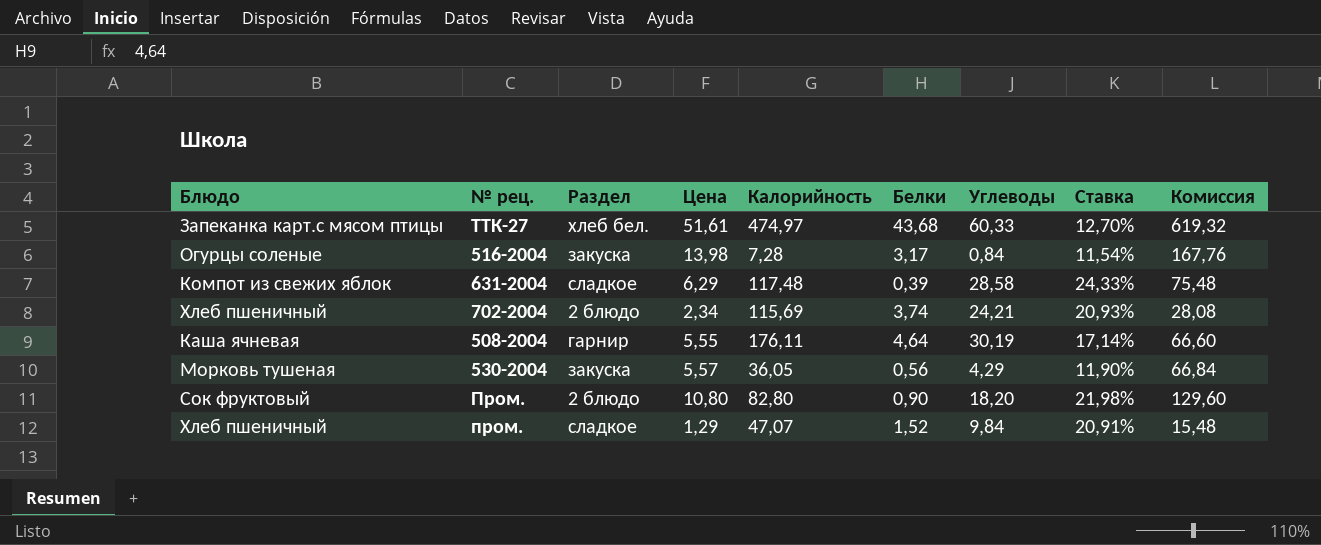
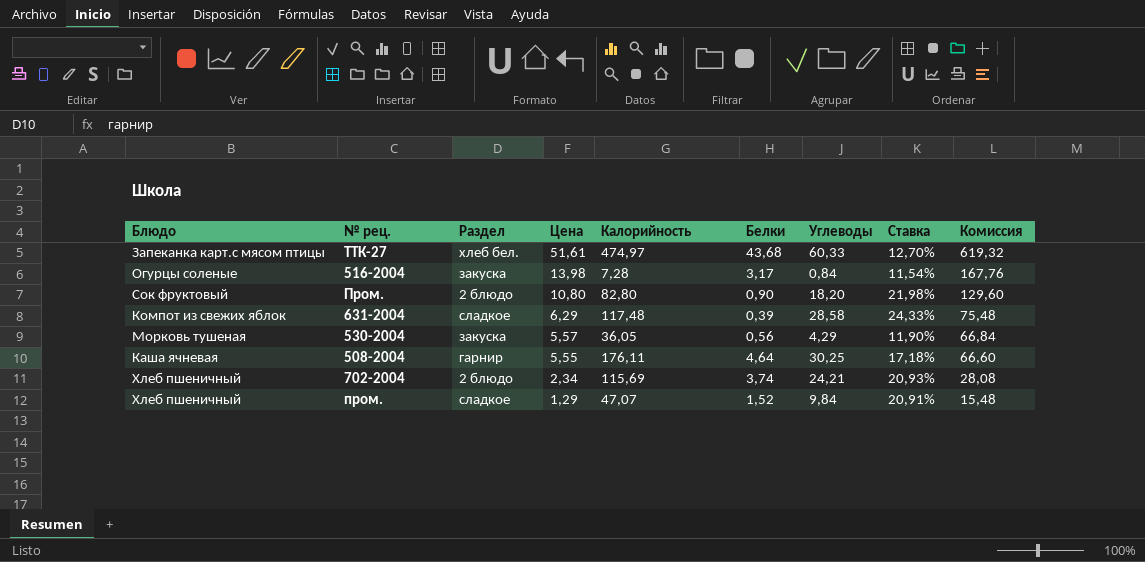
row order: none -> Цена descending
508-2004 | Углеводы: 30,19 -> 30,25
508-2004 | Ставка: 17,14% -> 17,18%

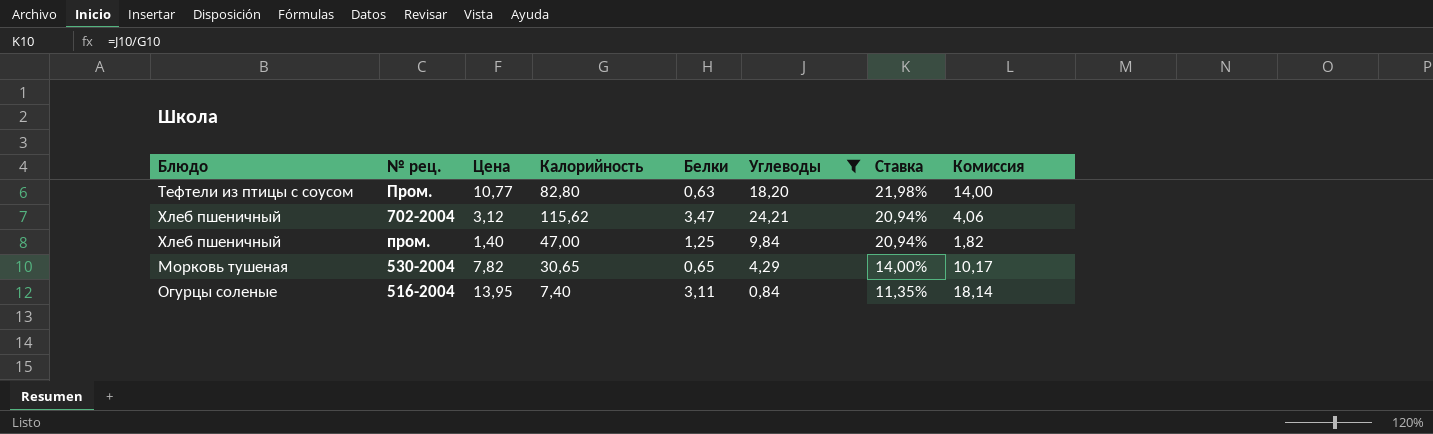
filter: none -> Углеводы <= 24,21
row order: Цена descending -> Ставка descending
column Раздел | position: 3 -> none
column Комиссия | formula: [Цена] * 12 -> [Цена] * 1,3
Пром. | Блюдо: Сок фруктовый -> Тефтели из птицы с соусом
Пром. | Цена: 10,80 -> 10,77
Пром. | Белки: 0,90 -> 0,63
702-2004 | Цена: 2,34 -> 3,12
702-2004 | Калорийность: 115,69 -> 115,62
702-2004 | Белки: 3,74 -> 3,47
702-2004 | Ставка: 20,93% -> 20,94%
пром. | Цена: 1,29 -> 1,40
пром. | Калорийность: 47,07 -> 47,00
пром. | Белки: 1,52 -> 1,25
пром. | Ставка: 20,91% -> 20,94%
530-2004 | Цена: 5,57 -> 7,82
530-2004 | Калорийность: 36,05 -> 30,65
530-2004 | Белки: 0,56 -> 0,65
530-2004 | Ставка: 11,90% -> 14,00%
516-2004 | Цена: 13,98 -> 13,95
516-2004 | Калорийность: 7,28 -> 7,40
516-2004 | Белки: 3,17 -> 3,11
516-2004 | Ставка: 11,54% -> 11,35%

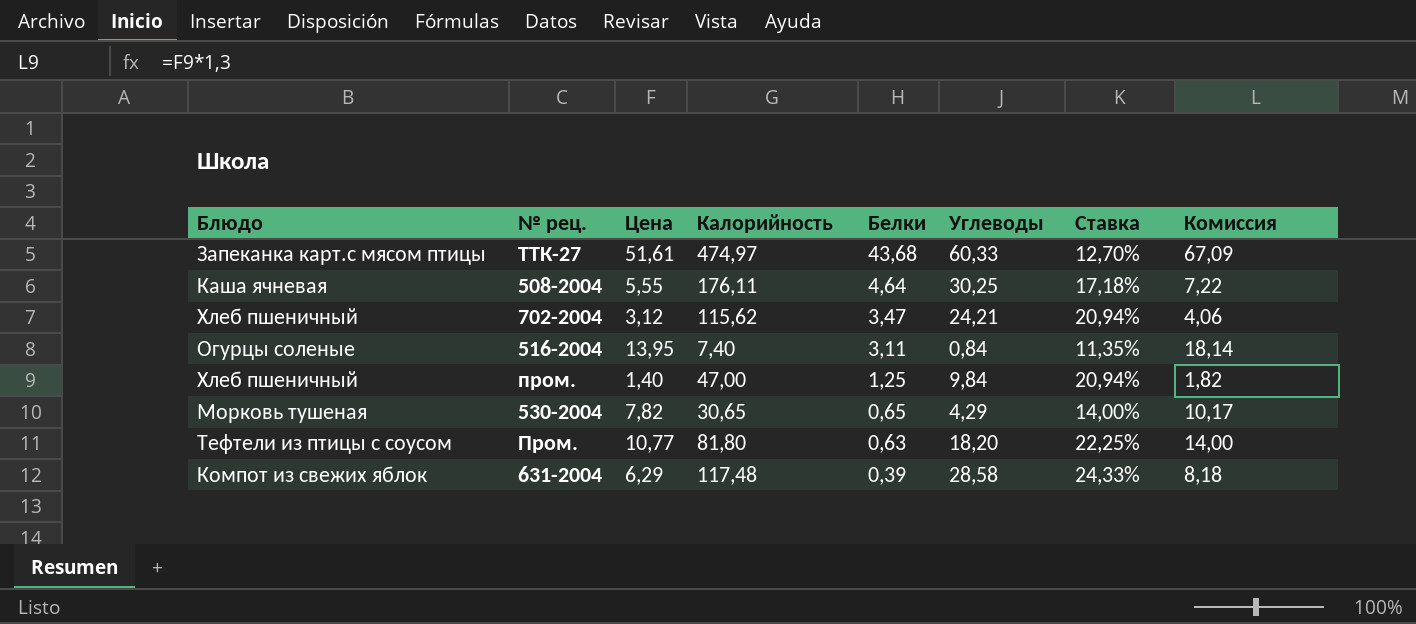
filter: Углеводы <= 24,21 -> none
row order: Ставка descending -> Белки descending
Пром. | Калорийность: 82,80 -> 81,80
Пром. | Ставка: 21,98% -> 22,25%

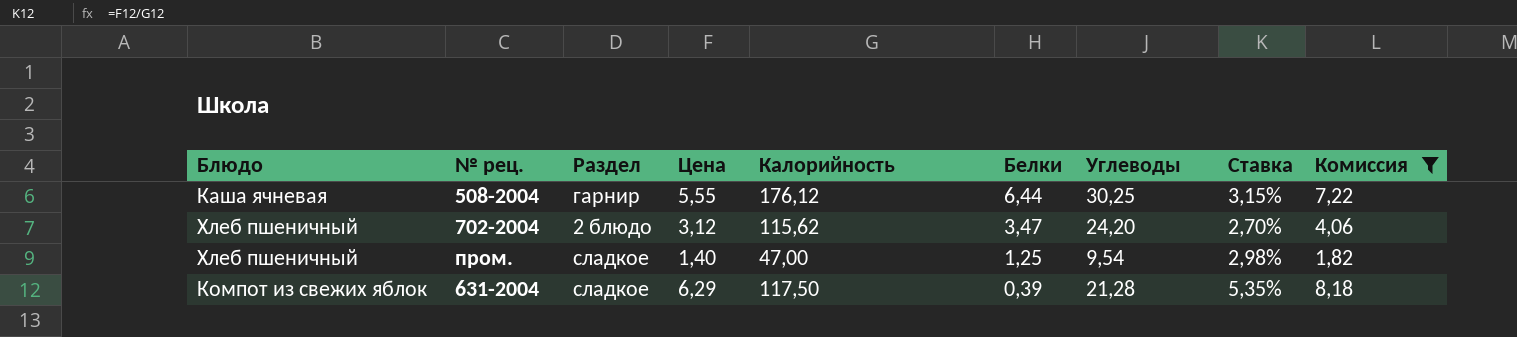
filter: none -> Комиссия <= 8,18
column Раздел | position: none -> 3
column Ставка | formula: [Углеводы] / [Калорийность] -> [Цена] / [Калорийность]
508-2004 | Калорийность: 176,11 -> 176,12
508-2004 | Белки: 4,64 -> 6,44
702-2004 | Углеводы: 24,21 -> 24,20
пром. | Углеводы: 9,84 -> 9,54
631-2004 | Калорийность: 117,48 -> 117,50
631-2004 | Углеводы: 28,58 -> 21,28

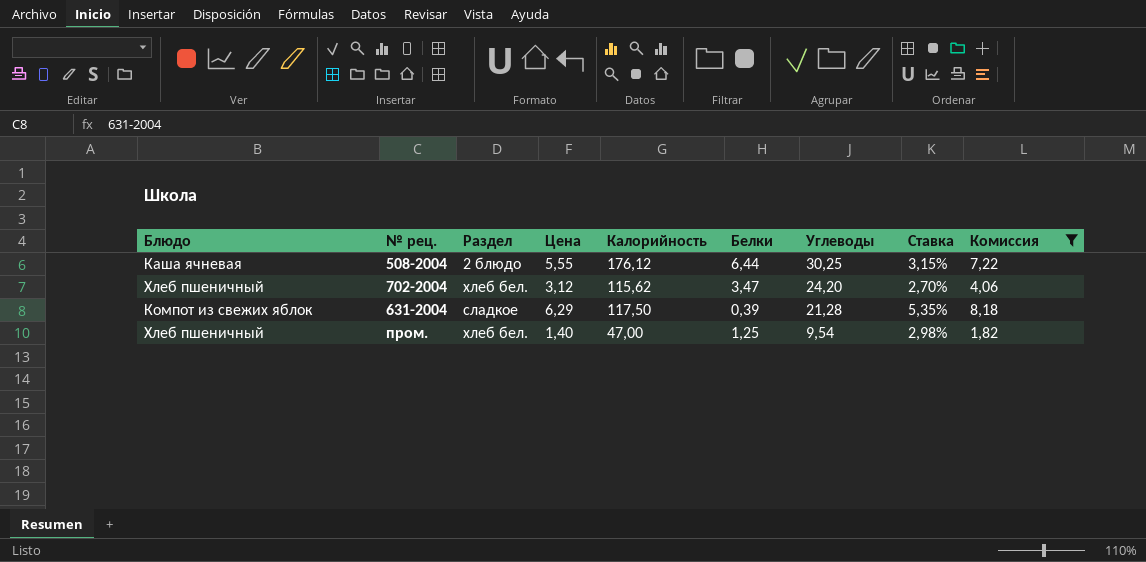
row order: Белки descending -> Углеводы descending
508-2004 | Раздел: гарнир -> 2 блюдо
702-2004 | Раздел: 2 блюдо -> хлеб бел.
пром. | Раздел: сладкое -> хлеб бел.

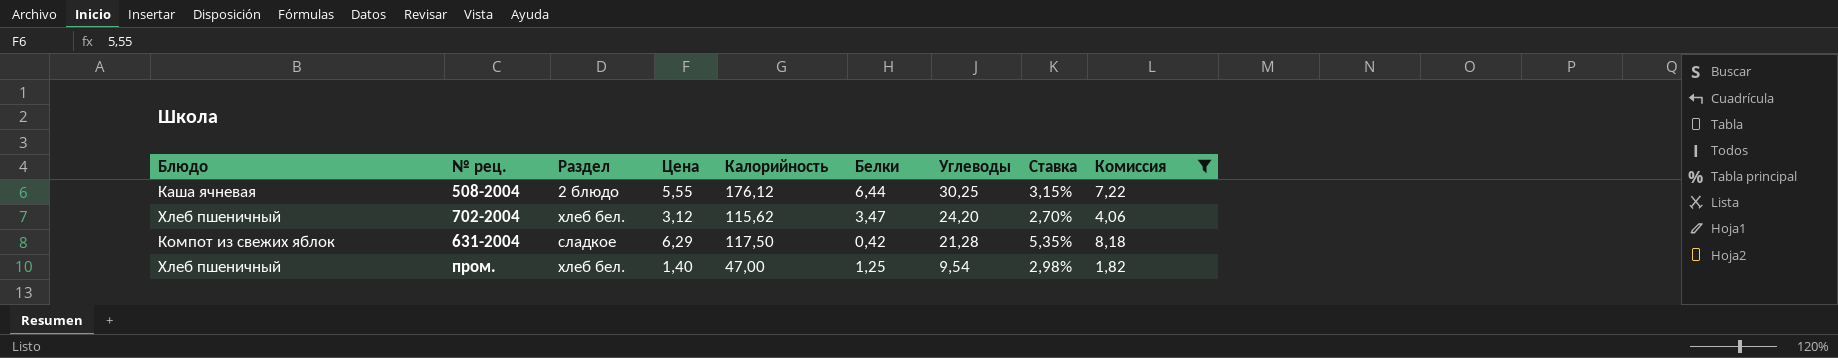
631-2004 | Белки: 0,39 -> 0,42

